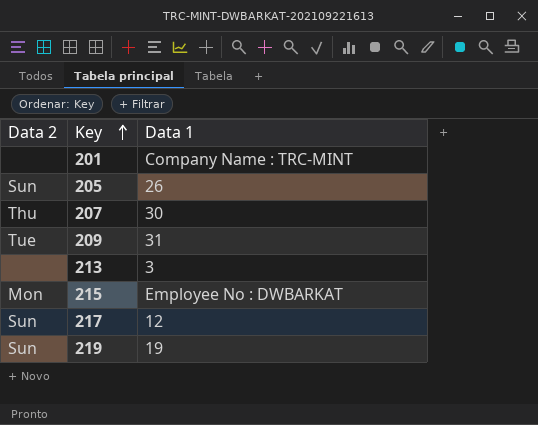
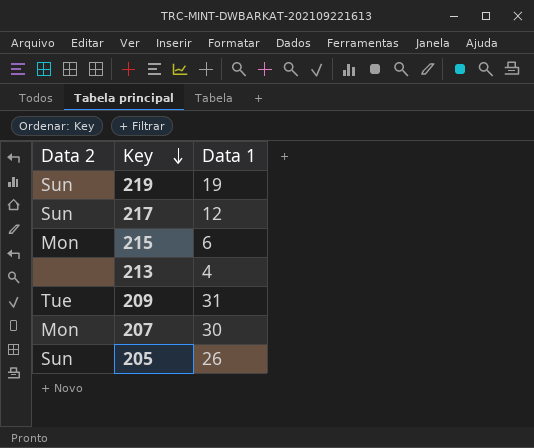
row order: Key ascending -> Key descending
row 201: none | Company Name : TRC-MINT -> none
215 | Data 1: Employee No : DWBARKAT -> 6
213 | Data 1: 3 -> 4
207 | Data 2: Thu -> Mon

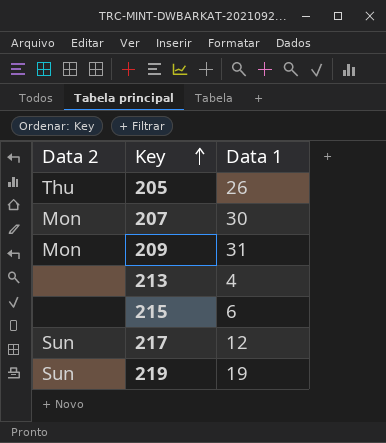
row order: Key descending -> Key ascending
205 | Data 2: Sun -> Thu
209 | Data 2: Tue -> Mon
215 | Data 2: Mon -> none

